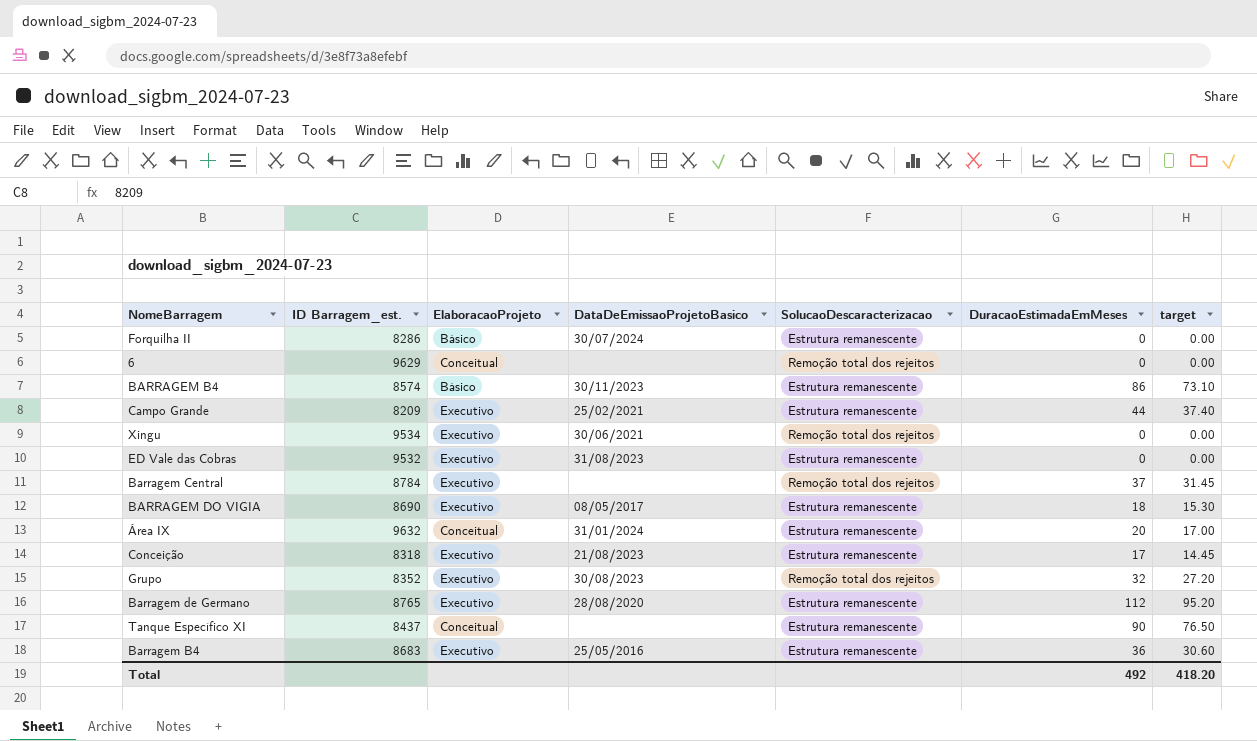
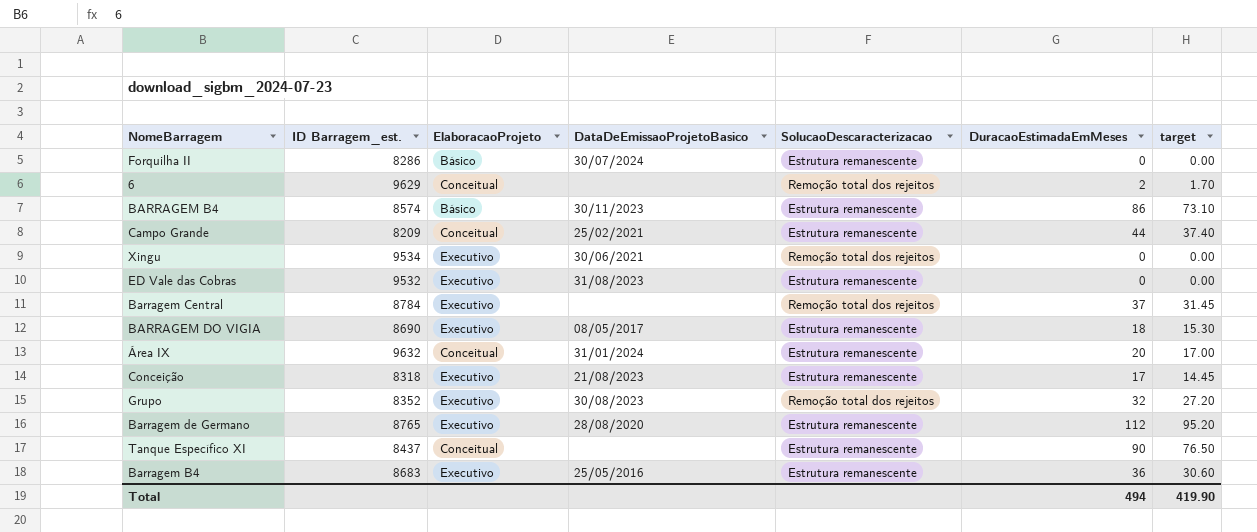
6 | DuracaoEstimadaEmMeses: 0 -> 2
6 | target: 0.00 -> 1.70
Campo Grande | ElaboracaoProjeto: Executivo -> Conceitual
Total | DuracaoEstimadaEmMeses: 492 -> 494
Total | target: 418.20 -> 419.90

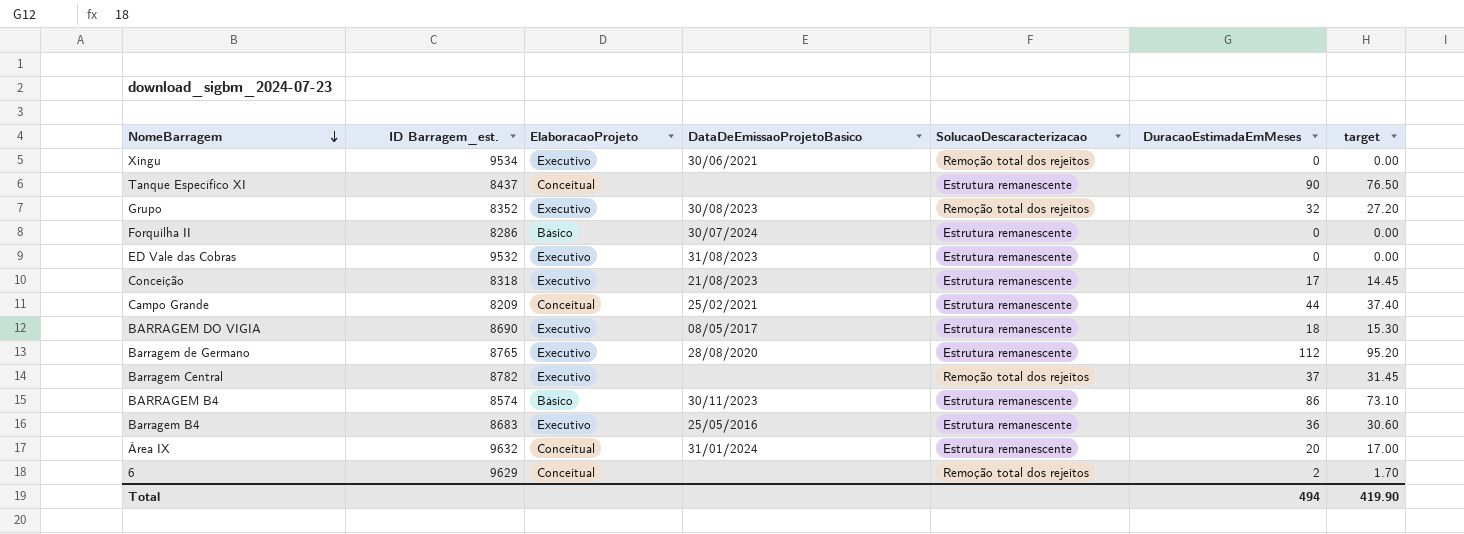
row order: none -> NomeBarragem descending
Barragem Central | ID Barragem_est.: 8784 -> 8782

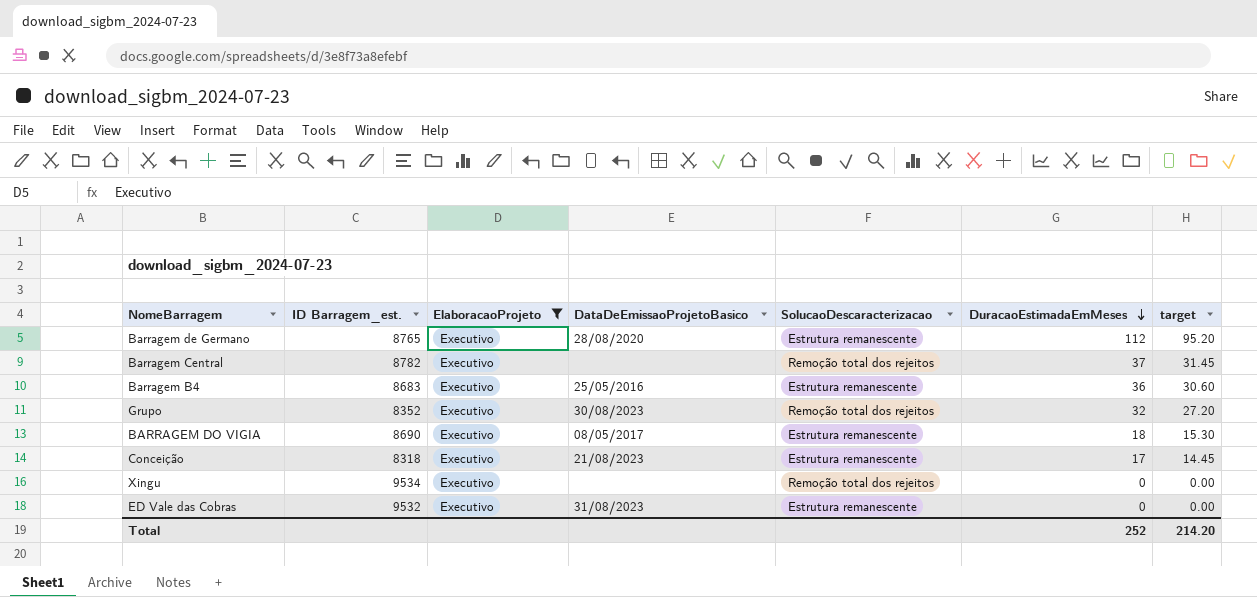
filter: none -> ElaboracaoProjeto = Executivo
row order: NomeBarragem descending -> DuracaoEstimadaEmMeses descending
Xingu | DataDeEmissaoProjetoBasico: 30/06/2021 -> none
Total | DuracaoEstimadaEmMeses: 494 -> 252
Total | target: 419.90 -> 214.20

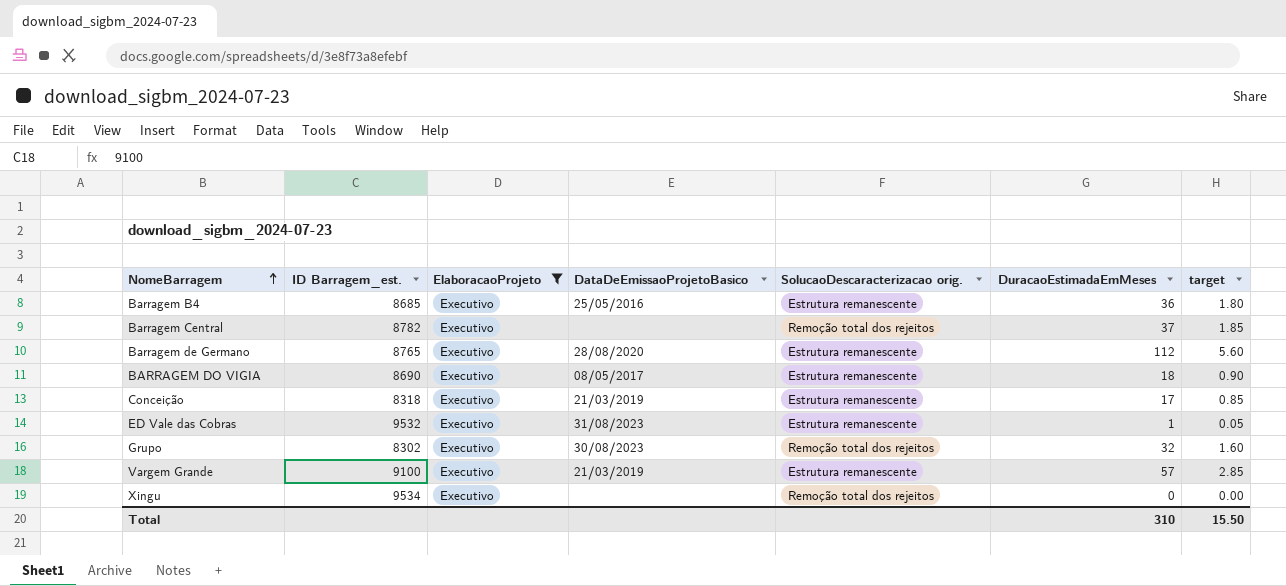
row order: DuracaoEstimadaEmMeses descending -> NomeBarragem ascending
column name: SolucaoDescaracterizacao -> SolucaoDescaracterizacao orig.
column target | formula: [DuracaoEstimadaEmMeses] * 0.85 -> [DuracaoEstimadaEmMeses] * 0.05
Barragem B4 | ID Barragem_est.: 8683 -> 8685
Conceição | DataDeEmissaoProjetoBasico: 21/08/2023 -> 21/03/2019
ED Vale das Cobras | DuracaoEstimadaEmMeses: 0 -> 1
Grupo | ID Barragem_est.: 8352 -> 8302
row Vargem Grande: none -> 9100 | Executivo | 21/03/2019 | Estrutura remanescente | 57 | 2.85
Total | DuracaoEstimadaEmMeses: 252 -> 310
Total | target: 214.20 -> 15.50

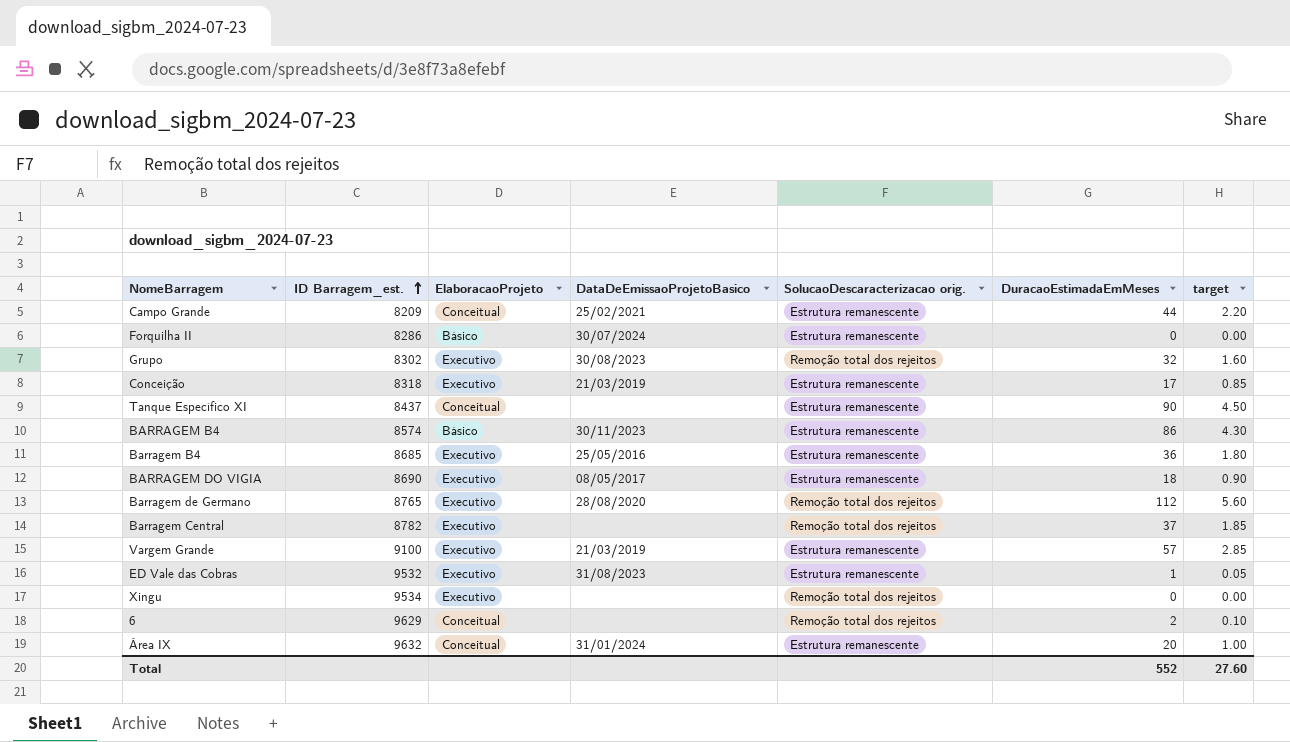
filter: ElaboracaoProjeto = Executivo -> none
row order: NomeBarragem ascending -> ID Barragem_est. ascending
Barragem de Germano | SolucaoDescaracterizacao orig.: Estrutura remanescente -> Remoção total dos rejeitos
Total | DuracaoEstimadaEmMeses: 310 -> 552
Total | target: 15.50 -> 27.60

